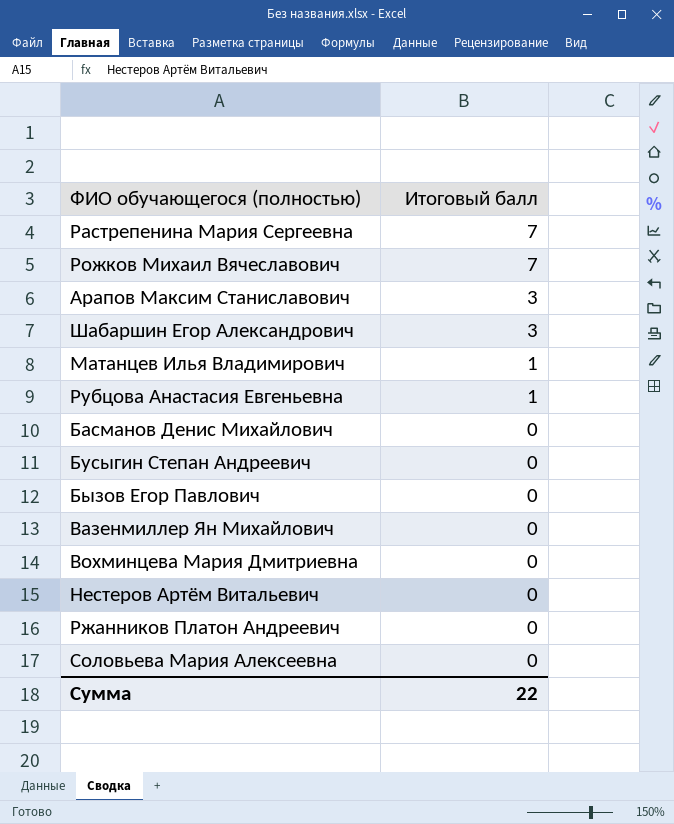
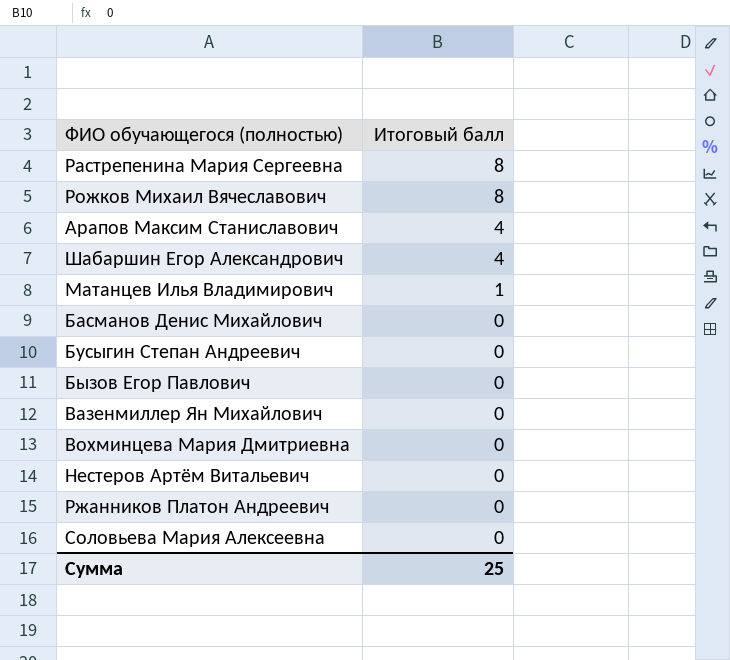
row Рубцова Анастасия Евгеньевна: 1 -> none
Растрепенина Мария Сергеевна | Итоговый балл: 7 -> 8
Рожков Михаил Вячеславович | Итоговый балл: 7 -> 8
Арапов Максим Станиславович | Итоговый балл: 3 -> 4
Шабаршин Егор Александрович | Итоговый балл: 3 -> 4
Сумма | Итоговый балл: 22 -> 25

